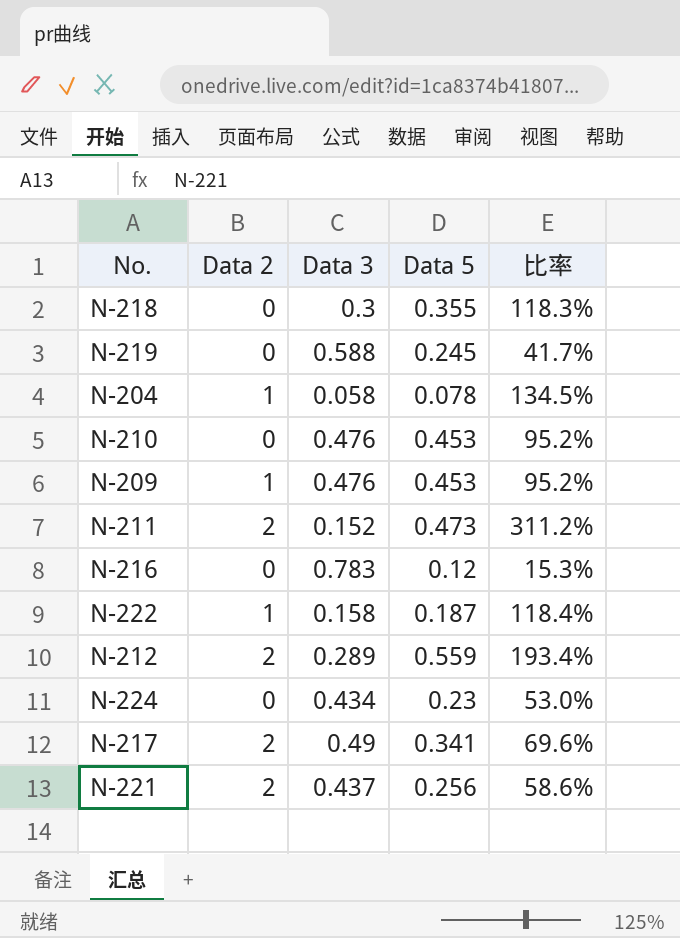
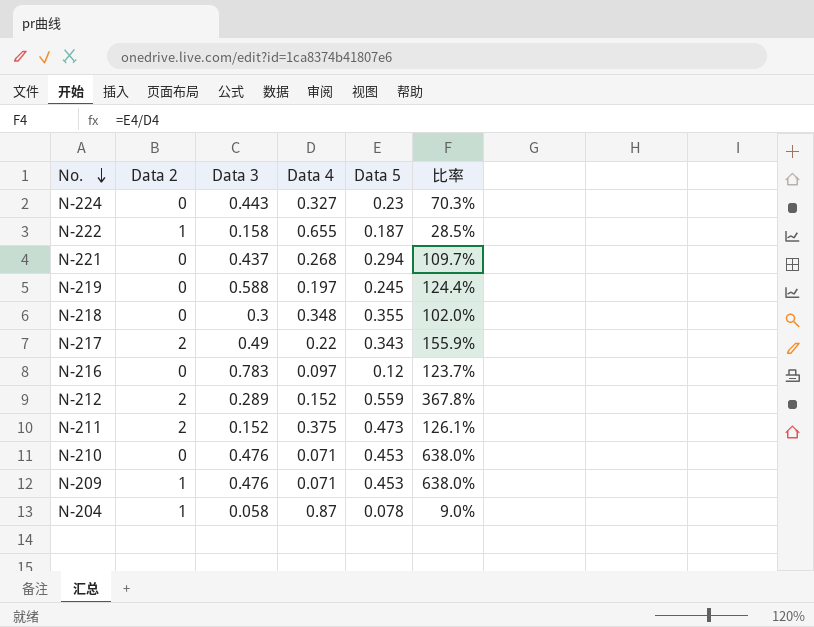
row order: none -> No. descending
column Data 4 | position: none -> 4
column 比率 | formula: [Data 5] / [Data 3] -> [Data 5] / [Data 4]
N-224 | Data 3: 0.434 -> 0.443
N-221 | Data 2: 2 -> 0
N-221 | Data 5: 0.256 -> 0.294
N-217 | Data 5: 0.341 -> 0.343

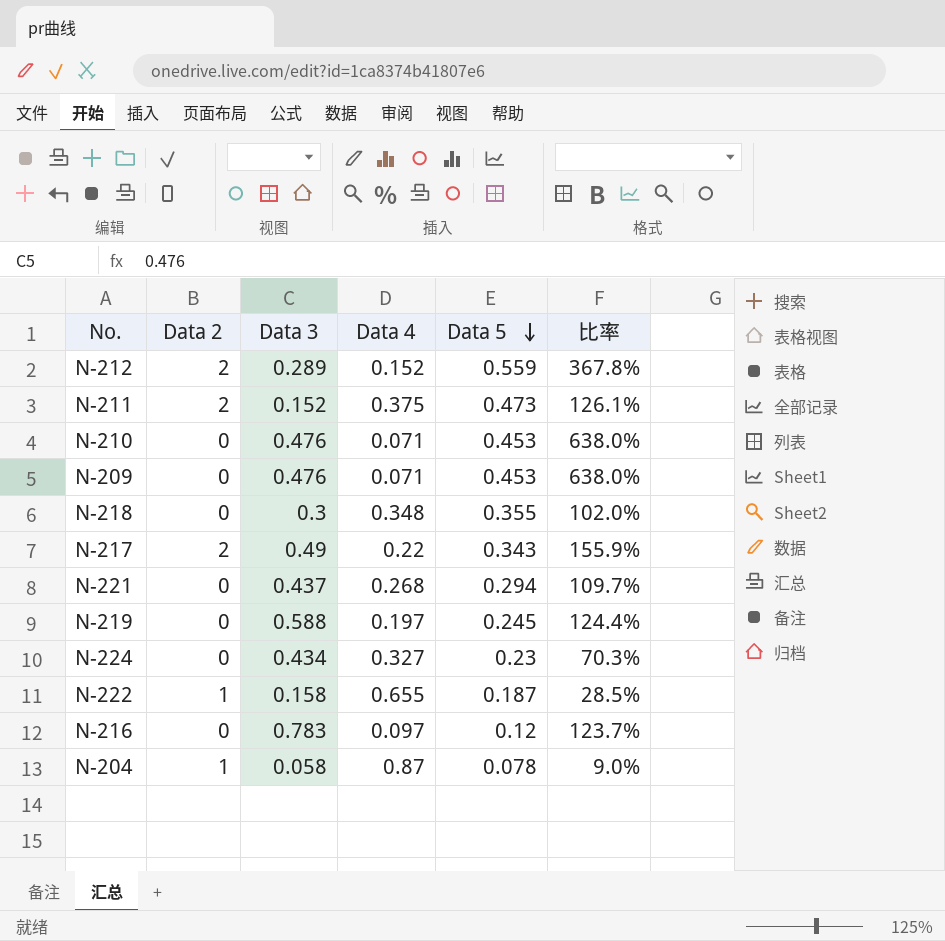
row order: No. descending -> Data 5 descending
N-209 | Data 2: 1 -> 0
N-224 | Data 3: 0.443 -> 0.434

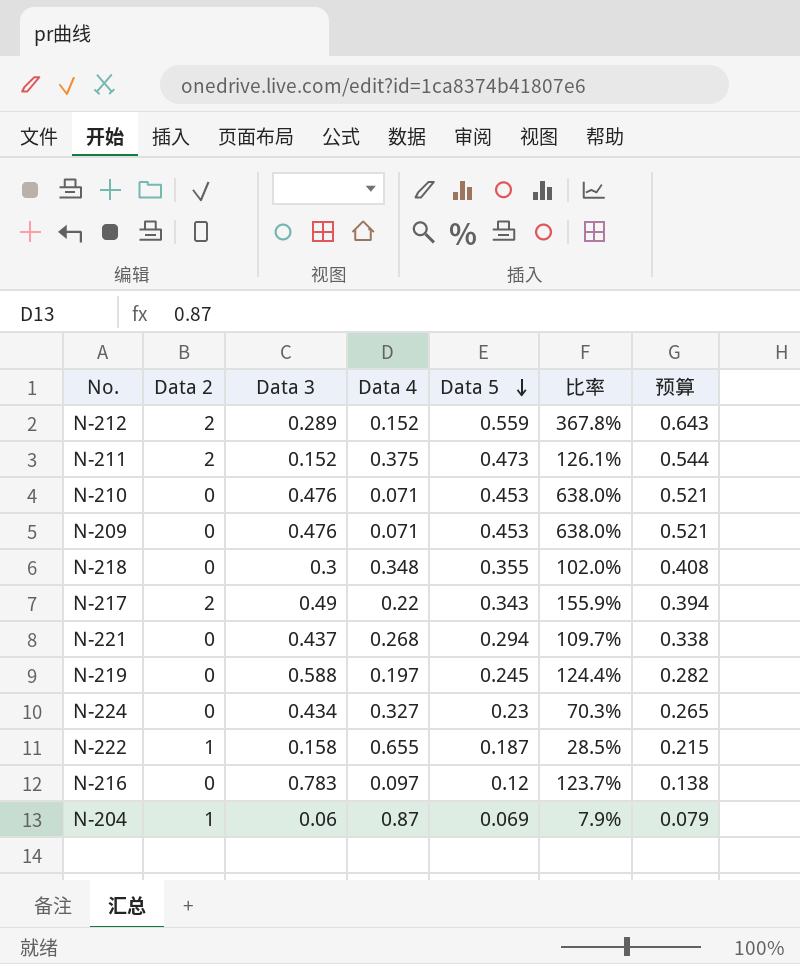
column 预算 | formula: none -> [Data 5] * 1.15
N-204 | Data 3: 0.058 -> 0.06
N-204 | Data 5: 0.078 -> 0.069
N-204 | 比率: 9.0% -> 7.9%

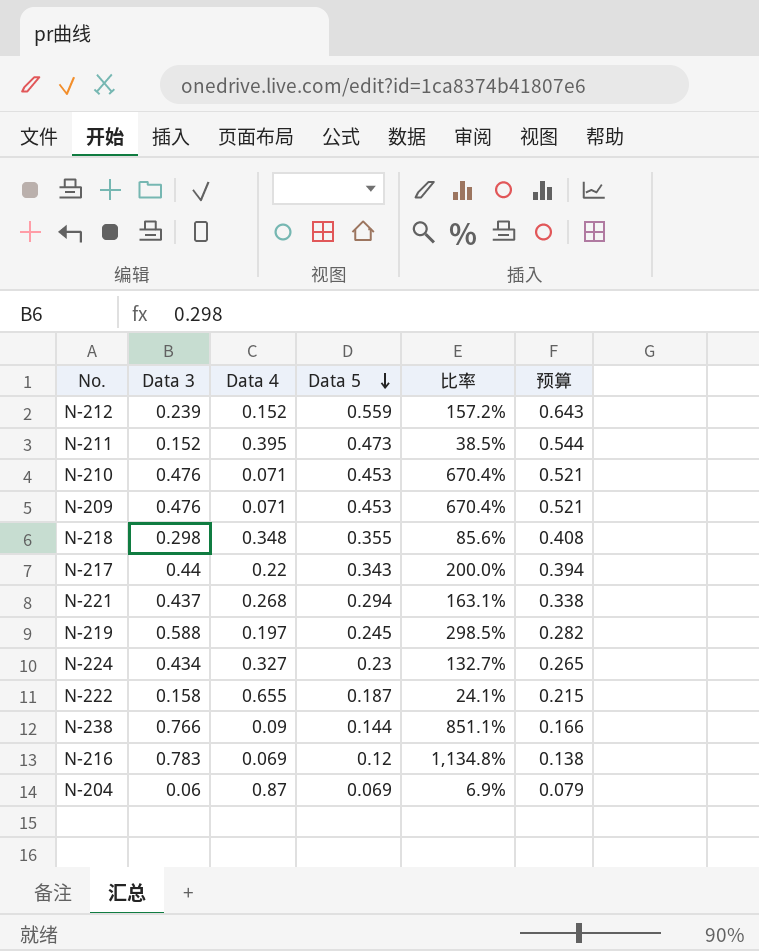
column Data 2 | position: 2 -> none
column 比率 | formula: [Data 5] / [Data 4] -> [Data 3] / [Data 4]
N-212 | Data 3: 0.289 -> 0.239
N-211 | Data 4: 0.375 -> 0.395
N-218 | Data 3: 0.3 -> 0.298
N-217 | Data 3: 0.49 -> 0.44
row N-238: none -> 0.766 | 0.09 | 0.144 | 851.1% | 0.166
N-216 | Data 4: 0.097 -> 0.069

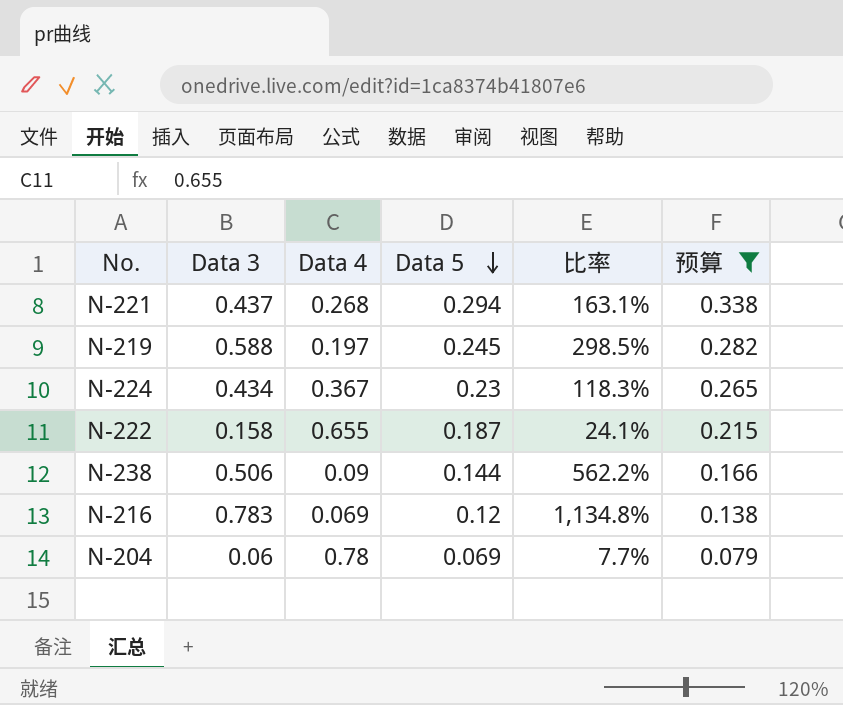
filter: none -> 预算 <= 0.338
N-224 | Data 4: 0.327 -> 0.367
N-224 | 比率: 132.7% -> 118.3%
N-238 | Data 3: 0.766 -> 0.506
N-238 | 比率: 851.1% -> 562.2%
N-204 | Data 4: 0.87 -> 0.78
N-204 | 比率: 6.9% -> 7.7%

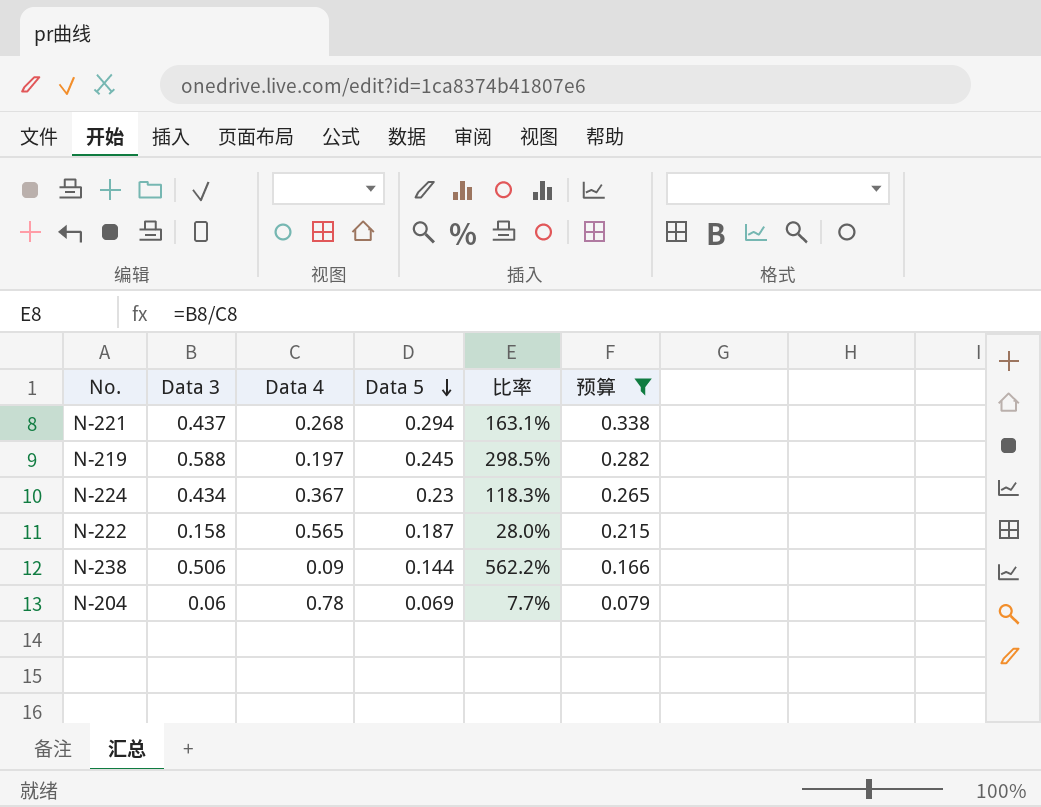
row N-216: 0.783 | 0.069 | 0.12 | 1,134.8% | 0.138 -> none
N-222 | Data 4: 0.655 -> 0.565
N-222 | 比率: 24.1% -> 28.0%

